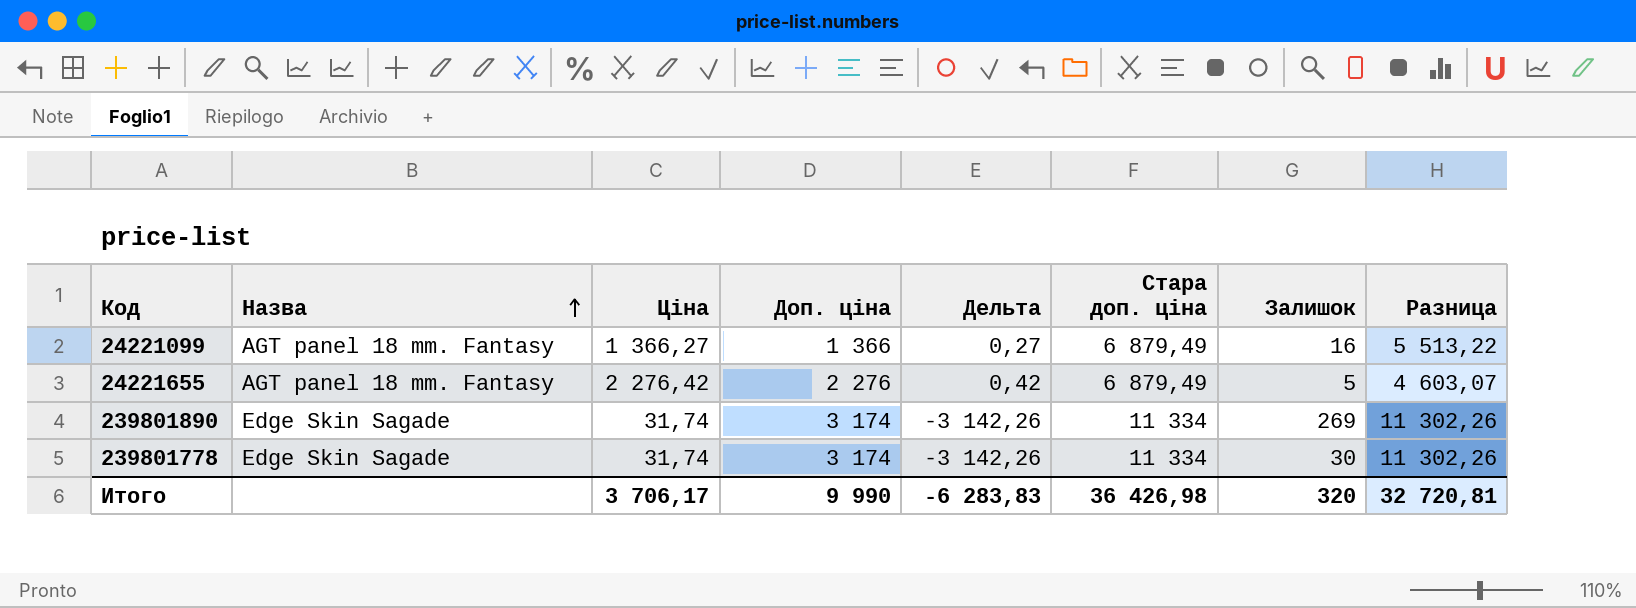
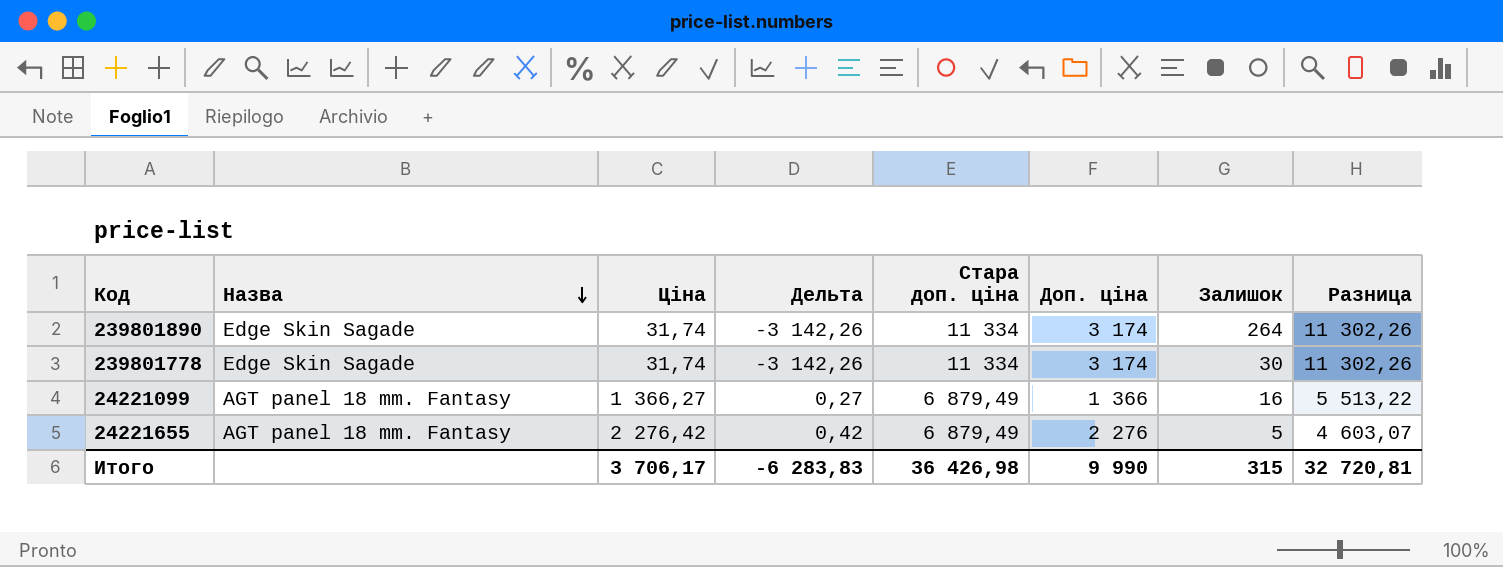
row order: Назва ascending -> Назва descending
column Доп. ціна | position: 4 -> 6
239801890 | Залишок: 269 -> 264
Итого | Залишок: 320 -> 315

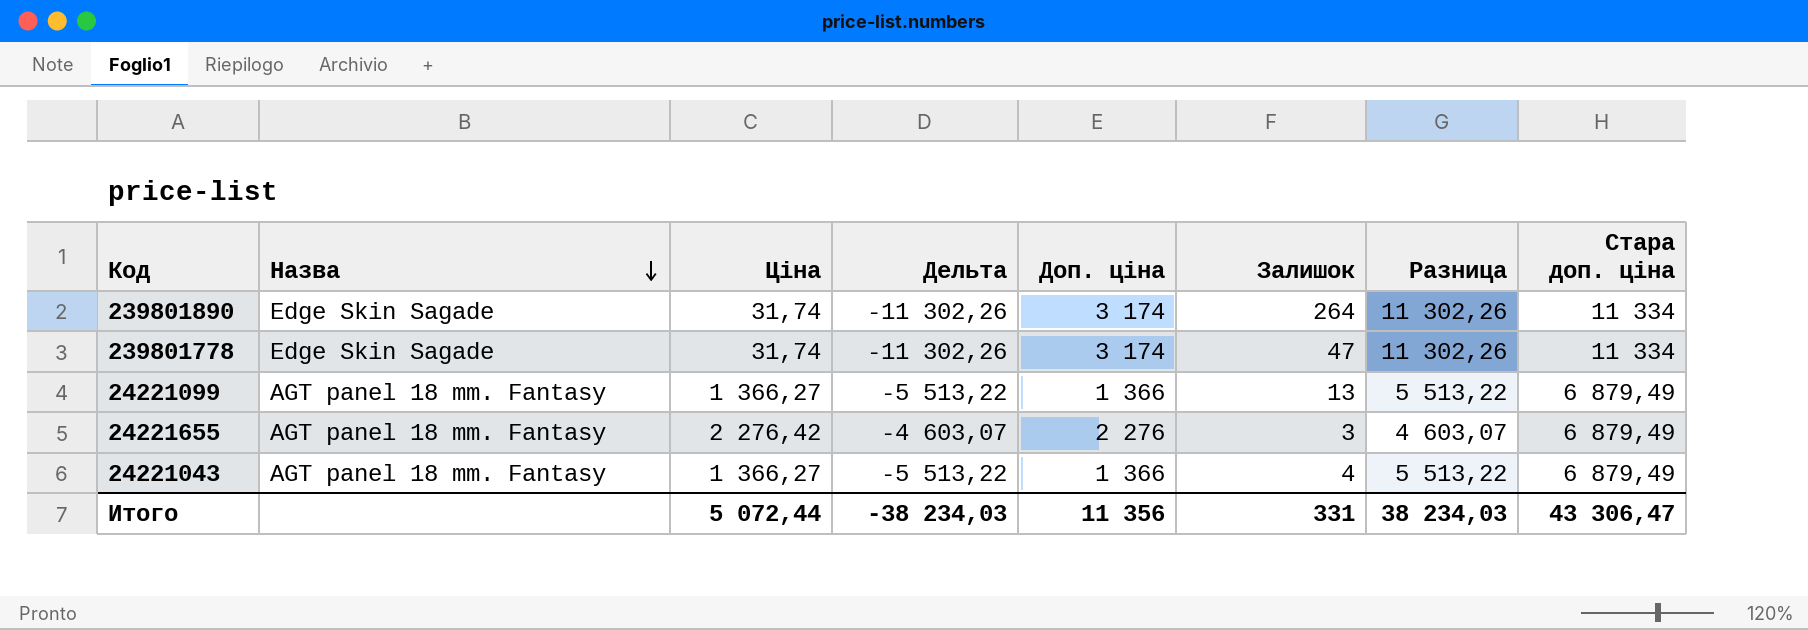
column Дельта | formula: [Ціна] - [Доп. ціна] -> [Ціна] - [Стара доп. ціна]
column Стара доп. ціна | position: 5 -> 8
239801778 | Залишок: 30 -> 47
24221099 | Залишок: 16 -> 13
24221655 | Залишок: 5 -> 3
row 24221043: none -> AGT panel 18 mm. Fantasy | 1 366,27 | -5 513,22 | 1 366 | 4 | 5 513,22 | 6 879,49
Итого | Ціна: 3 706,17 -> 5 072,44
Итого | Дельта: -6 283,83 -> -38 234,03
Итого | Доп. ціна: 9 990 -> 11 356
Итого | Залишок: 315 -> 331
Итого | Разница: 32 720,81 -> 38 234,03
Итого | Стара доп. ціна: 36 426,98 -> 43 306,47

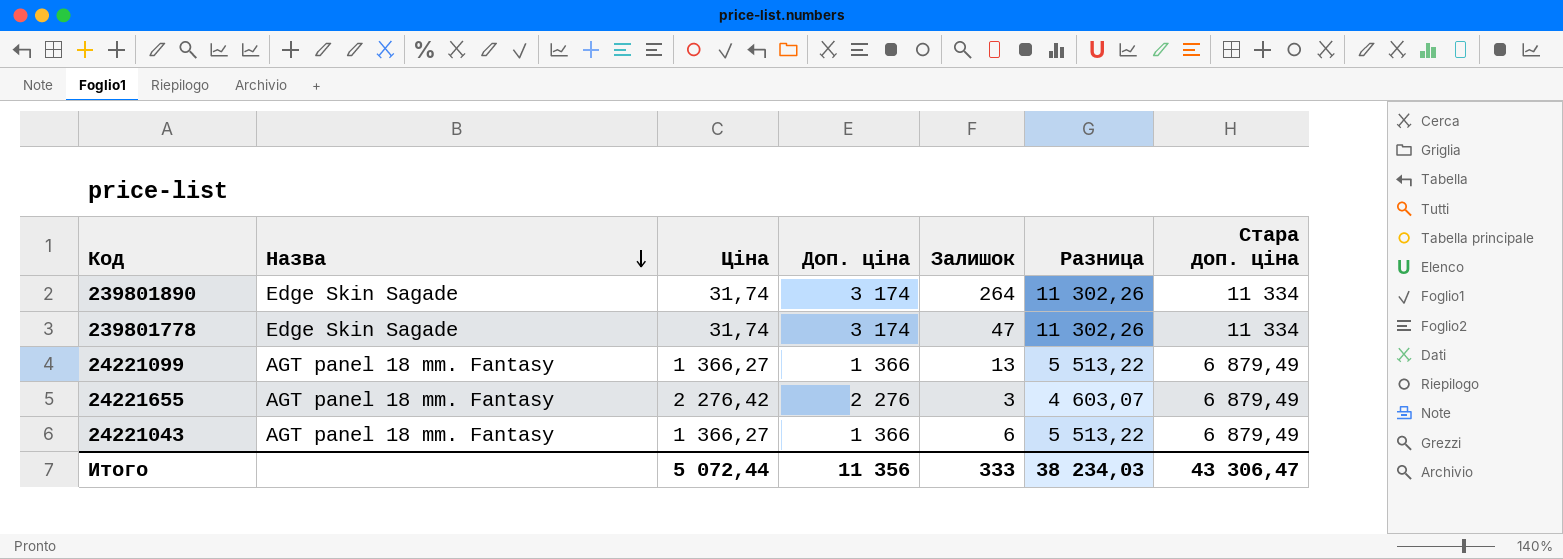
column Дельта | formula: [Ціна] - [Стара доп. ціна] -> none
24221043 | Залишок: 4 -> 6
Итого | Залишок: 331 -> 333

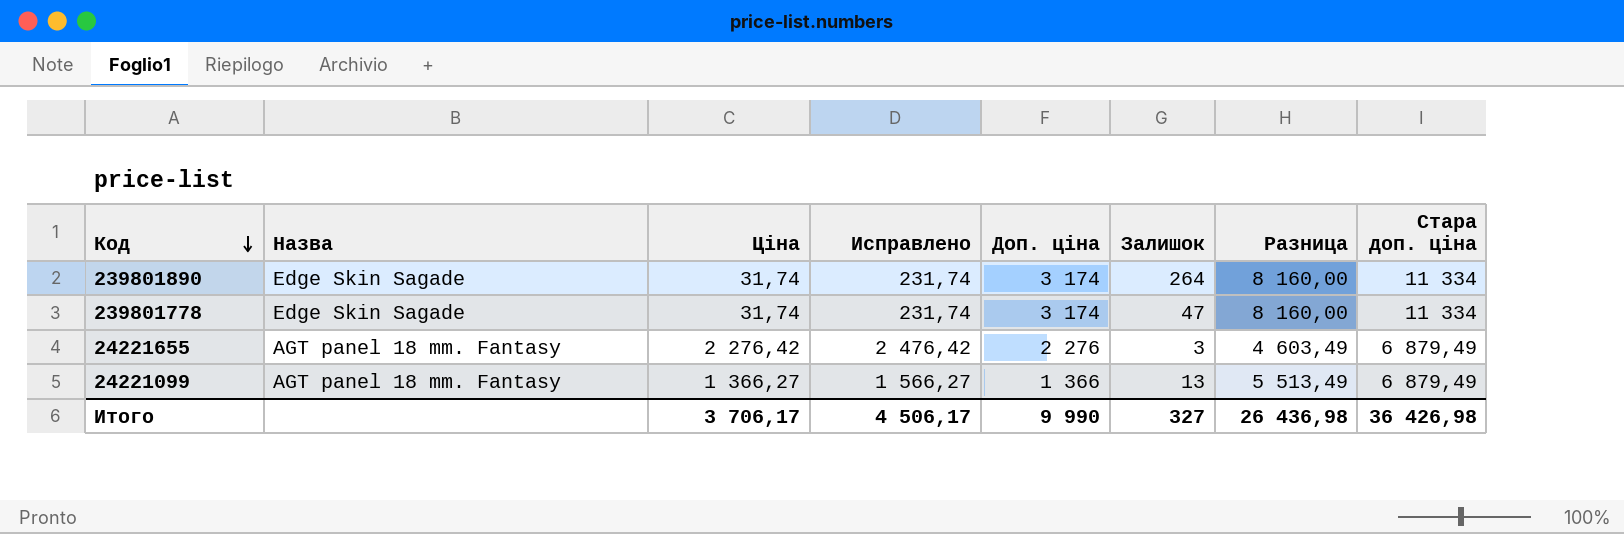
row order: Назва descending -> Код descending
column Исправлено | formula: none -> [Ціна] + 200
column Разница | formula: [Стара доп. ціна] - [Ціна] -> [Стара доп. ціна] - [Доп. ціна]
row 24221043: AGT panel 18 mm. Fantasy | 1 366,27 | 1 366 | 6 | 5 513,22 | 6 879,49 -> none
Итого | Ціна: 5 072,44 -> 3 706,17
Итого | Доп. ціна: 11 356 -> 9 990
Итого | Залишок: 333 -> 327
Итого | Разница: 38 234,03 -> 26 436,98
Итого | Стара доп. ціна: 43 306,47 -> 36 426,98

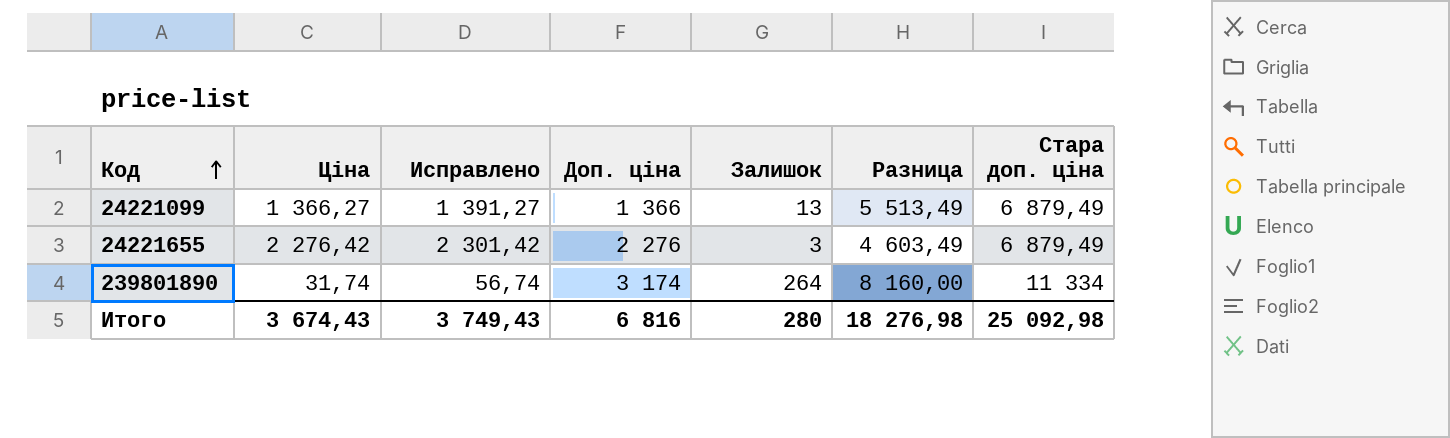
row order: Код descending -> Код ascending
column Назва | position: 2 -> none
column Исправлено | formula: [Ціна] + 200 -> [Ціна] + 25
row 239801778: Edge Skin Sagade | 31,74 | 231,74 | 3 174 | 47 | 8 160,00 | 11 334 -> none
Итого | Ціна: 3 706,17 -> 3 674,43
Итого | Исправлено: 4 506,17 -> 3 749,43
Итого | Доп. ціна: 9 990 -> 6 816
Итого | Залишок: 327 -> 280
Итого | Разница: 26 436,98 -> 18 276,98
Итого | Стара доп. ціна: 36 426,98 -> 25 092,98

